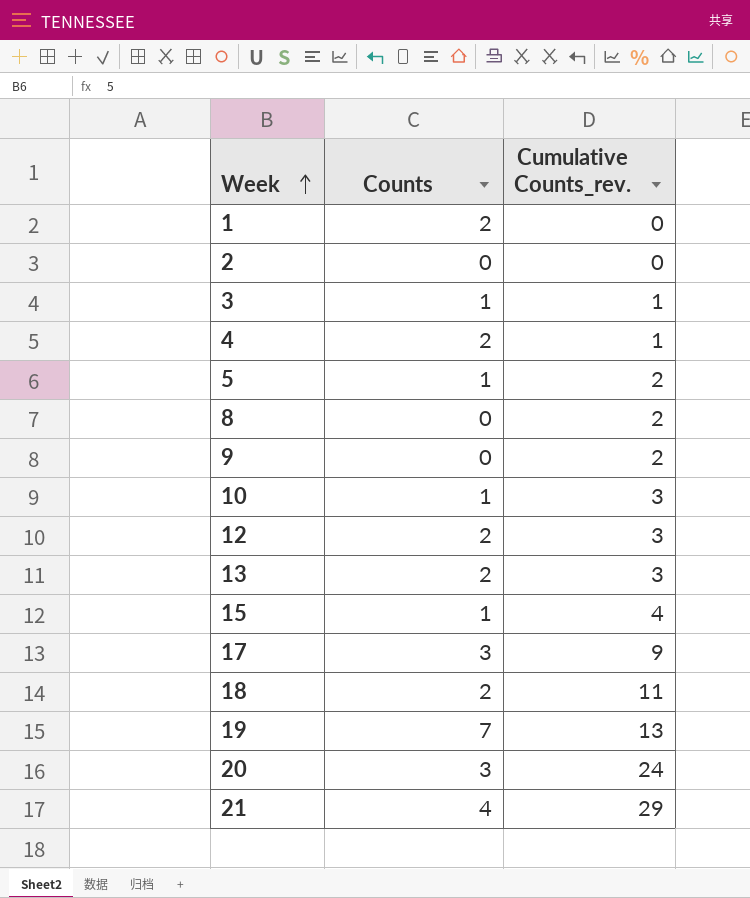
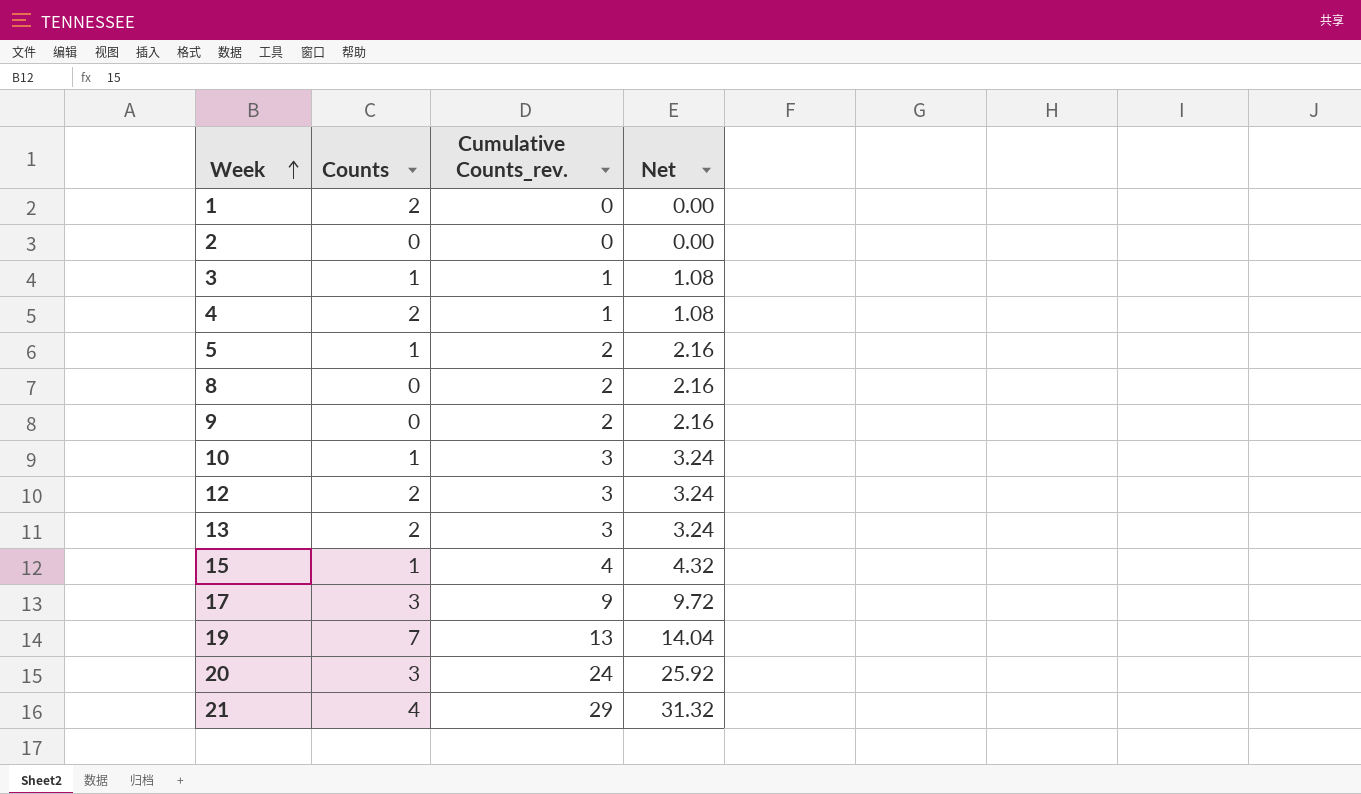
column Net | formula: none -> [Cumulative Counts_rev.] * 1.08
row 18: 2 | 11 -> none

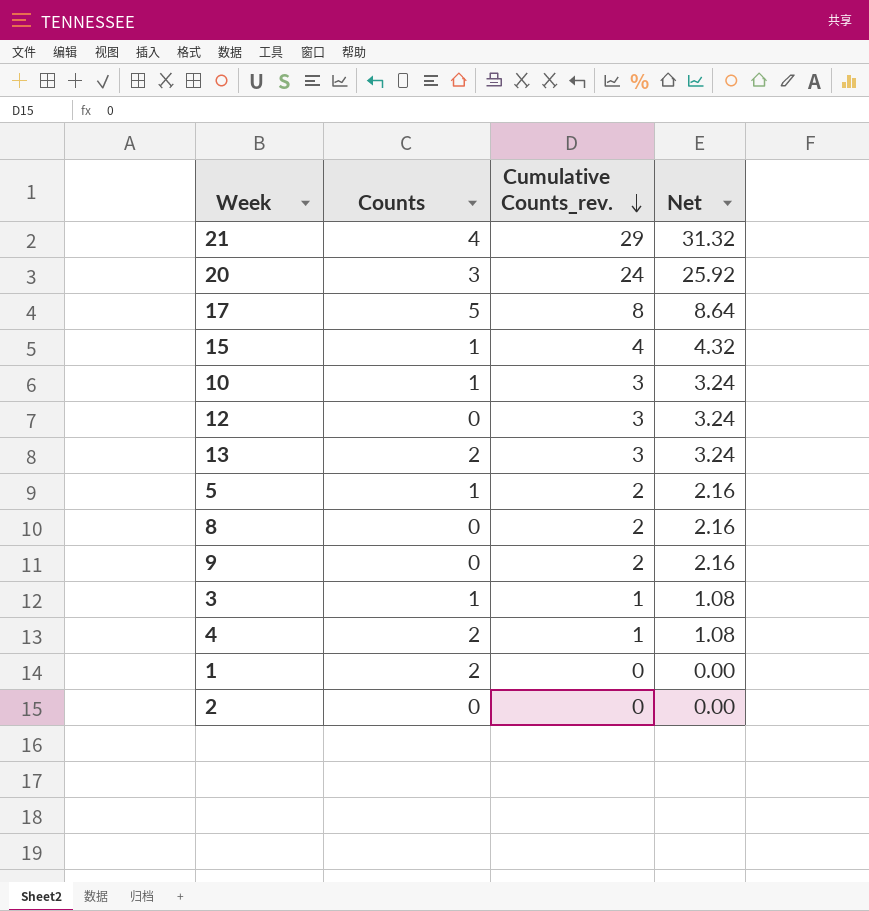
row order: Week ascending -> Cumulative Counts_rev. descending
row 19: 7 | 13 | 14.04 -> none
17 | Counts: 3 -> 5
17 | Cumulative Counts_rev.: 9 -> 8
17 | Net: 9.72 -> 8.64
12 | Counts: 2 -> 0

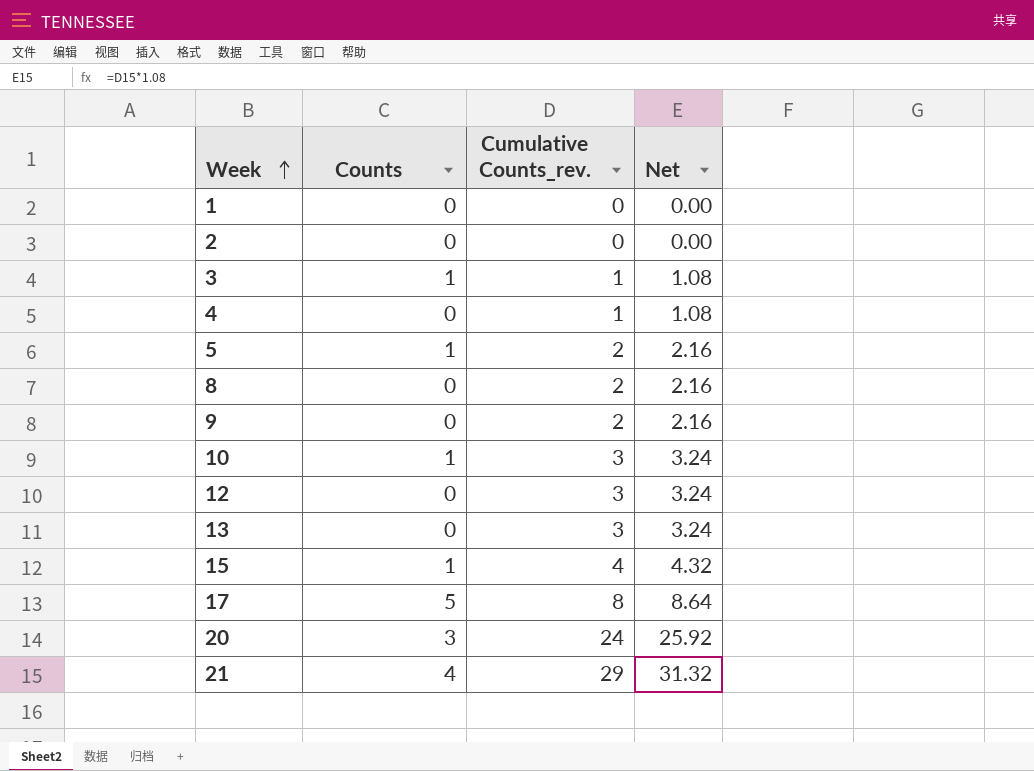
row order: Cumulative Counts_rev. descending -> Week ascending
1 | Counts: 2 -> 0
4 | Counts: 2 -> 0
13 | Counts: 2 -> 0

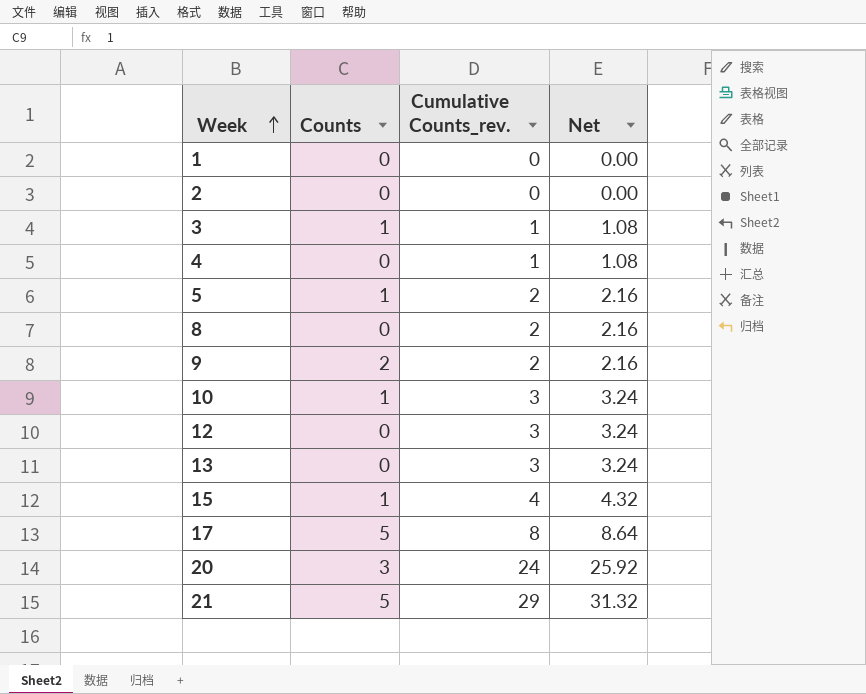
9 | Counts: 0 -> 2
21 | Counts: 4 -> 5

